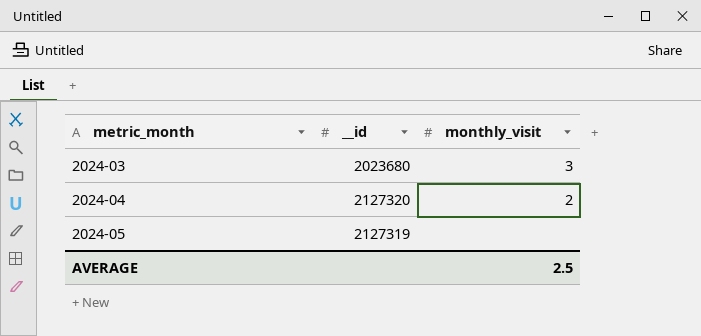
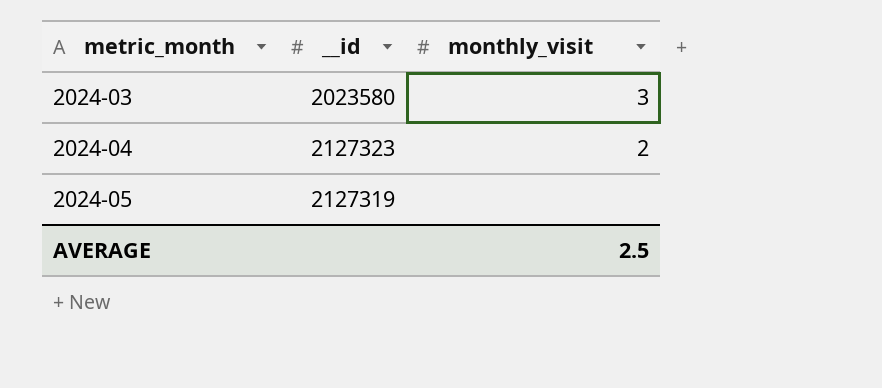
2024-03 | __id: 2023680 -> 2023580
2024-04 | __id: 2127320 -> 2127323

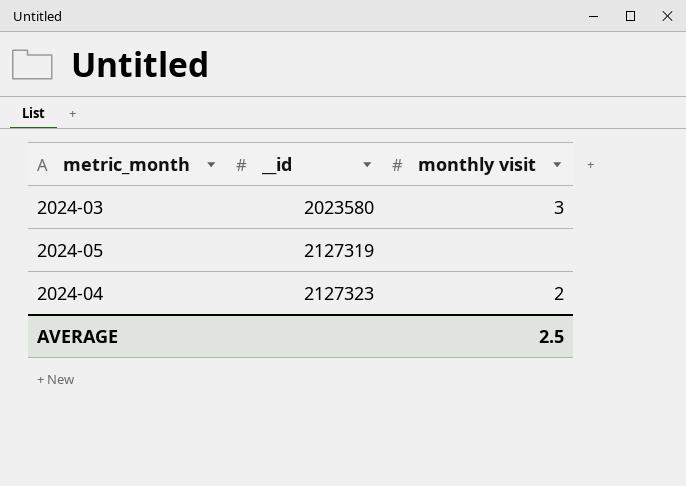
row order: metric_month ascending -> __id ascending
column name: monthly_visit -> monthly visit

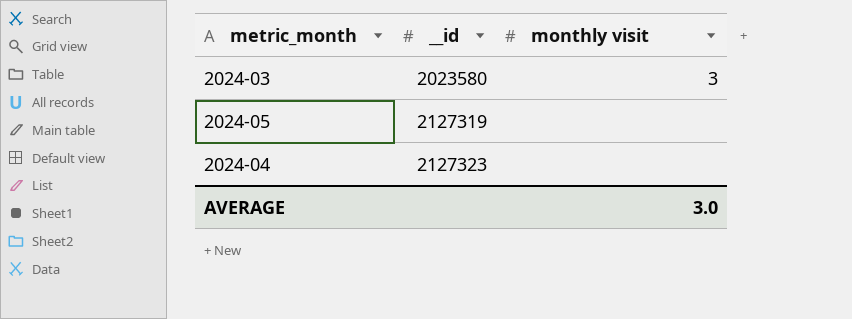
2024-04 | monthly visit: 2 -> none
AVERAGE | monthly visit: 2.5 -> 3.0

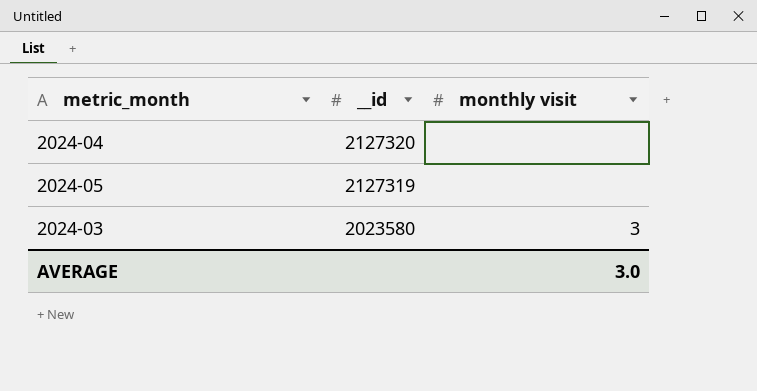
row order: __id ascending -> __id descending
2024-04 | __id: 2127323 -> 2127320

